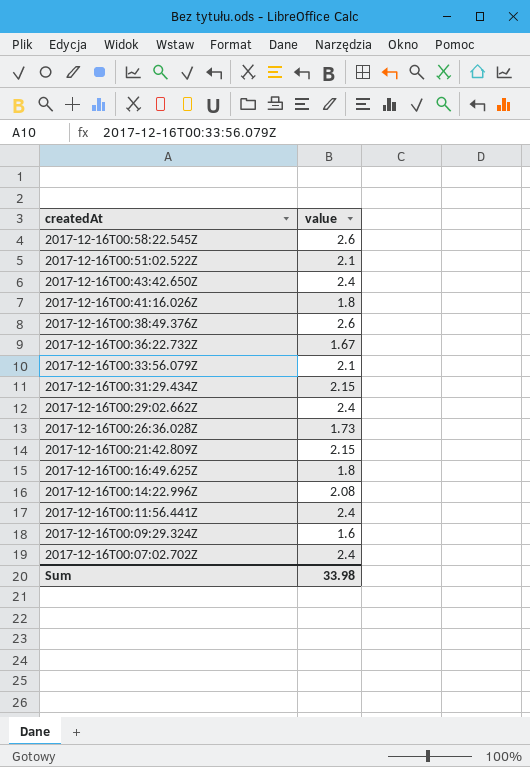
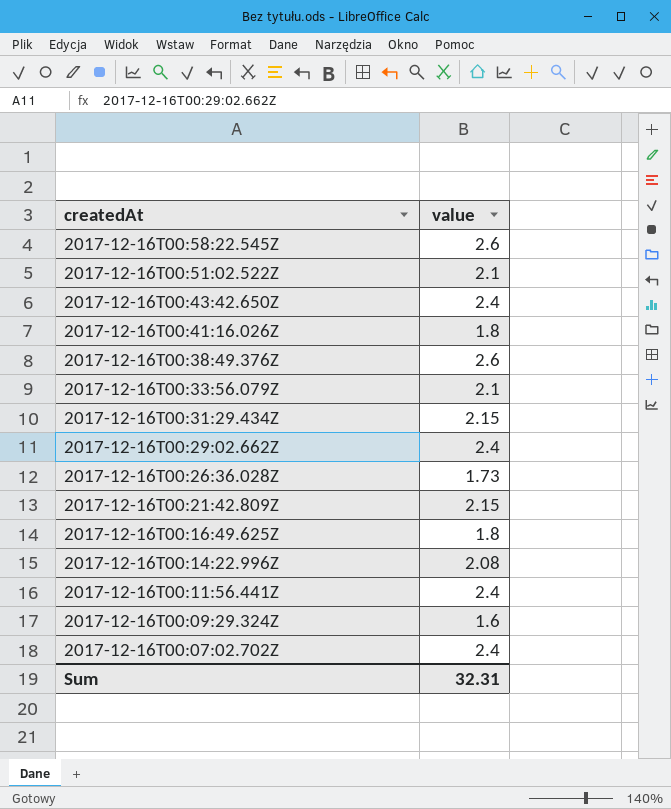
row 2017-12-16T00:36:22.732Z: 1.67 -> none
Sum | value: 33.98 -> 32.31

